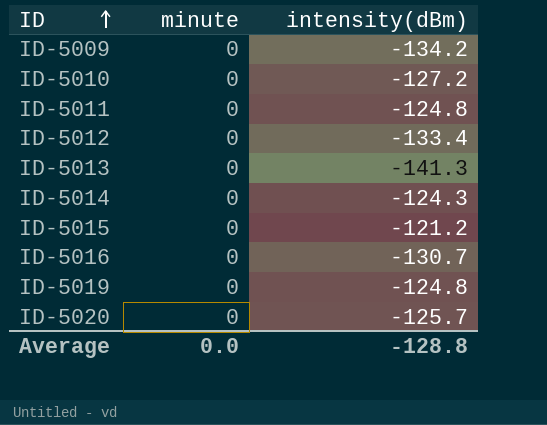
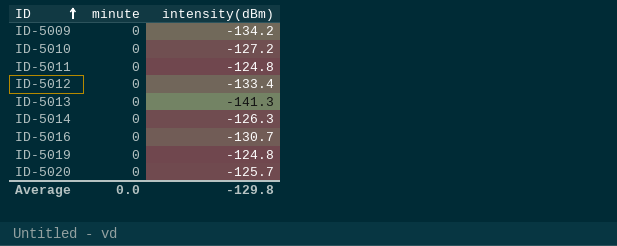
row ID-5015: 0 | -121.2 -> none
ID-5014 | intensity(dBm): -124.3 -> -126.3
Average | intensity(dBm): -128.8 -> -129.8

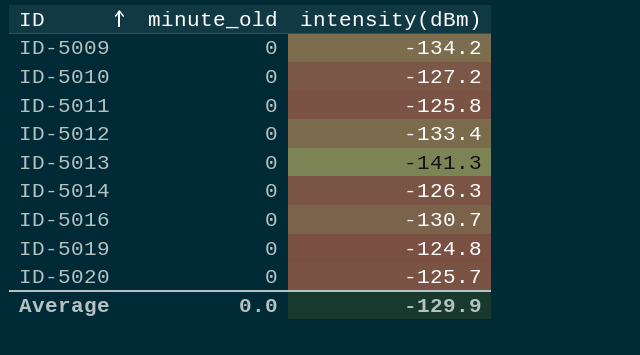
column name: minute -> minute_old
ID-5011 | intensity(dBm): -124.8 -> -125.8
Average | intensity(dBm): -129.8 -> -129.9

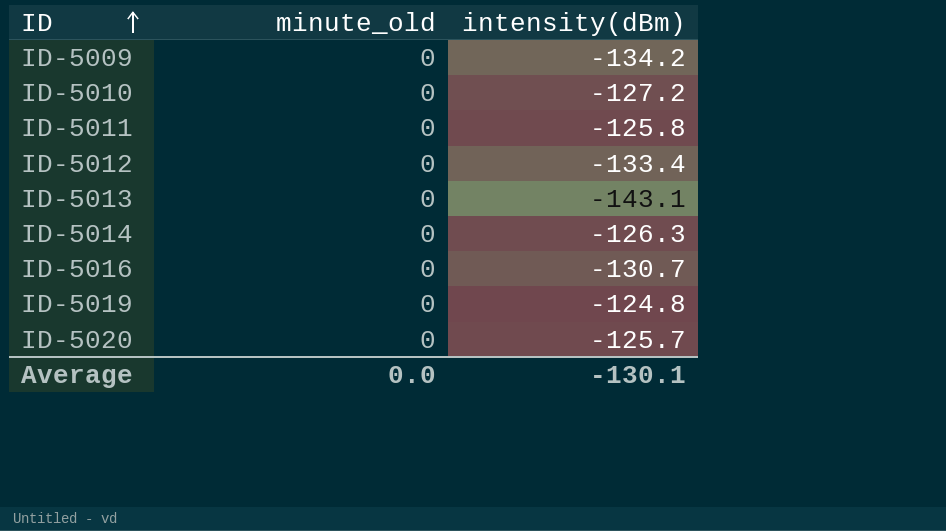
ID-5013 | intensity(dBm): -141.3 -> -143.1
Average | intensity(dBm): -129.9 -> -130.1

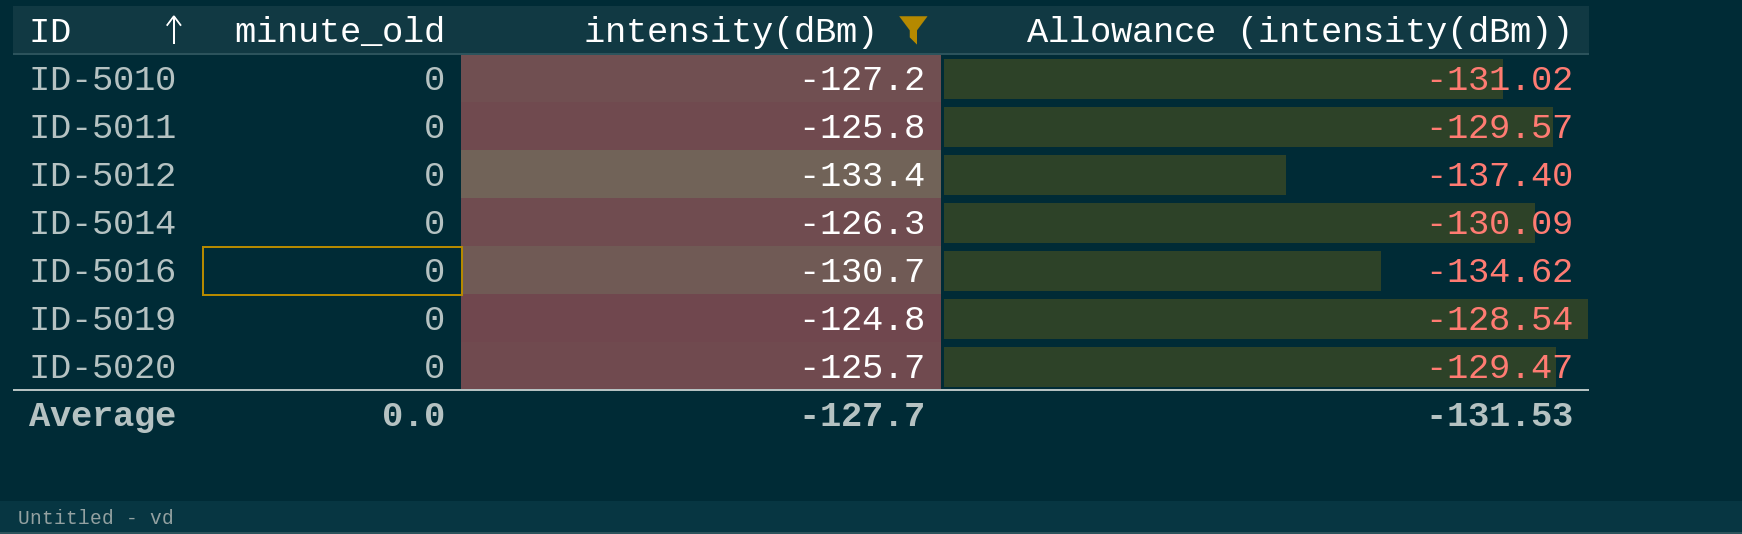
filter: none -> intensity(dBm) >= -133.4
column Allowance (intensity(dBm)) | formula: none -> [intensity(dBm)] * 1.03
Average | intensity(dBm): -130.1 -> -127.7

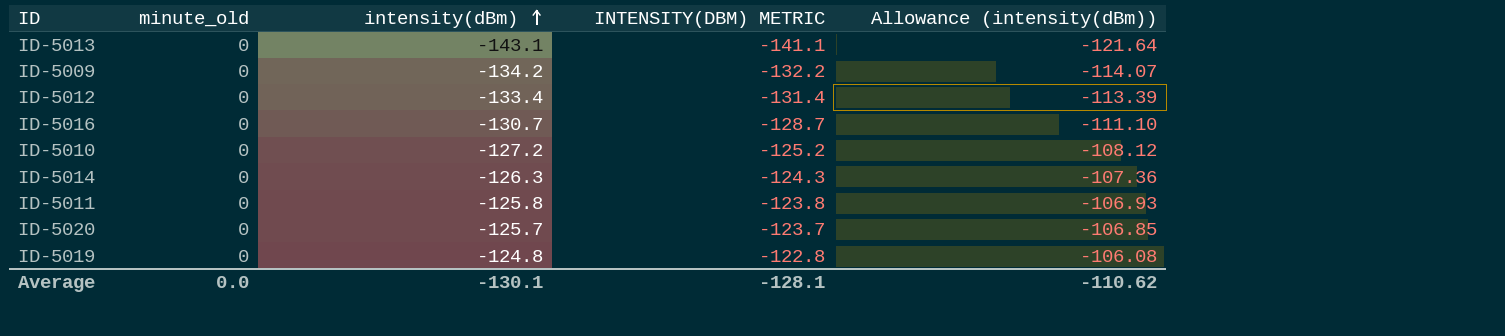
filter: intensity(dBm) >= -133.4 -> none
row order: ID ascending -> intensity(dBm) ascending
column INTENSITY(DBM) METRIC | formula: none -> [intensity(dBm)] + 2
column Allowance (intensity(dBm)) | formula: [intensity(dBm)] * 1.03 -> [intensity(dBm)] * 0.85
Average | intensity(dBm): -127.7 -> -130.1
Average | Allowance (intensity(dBm)): -131.53 -> -110.62

